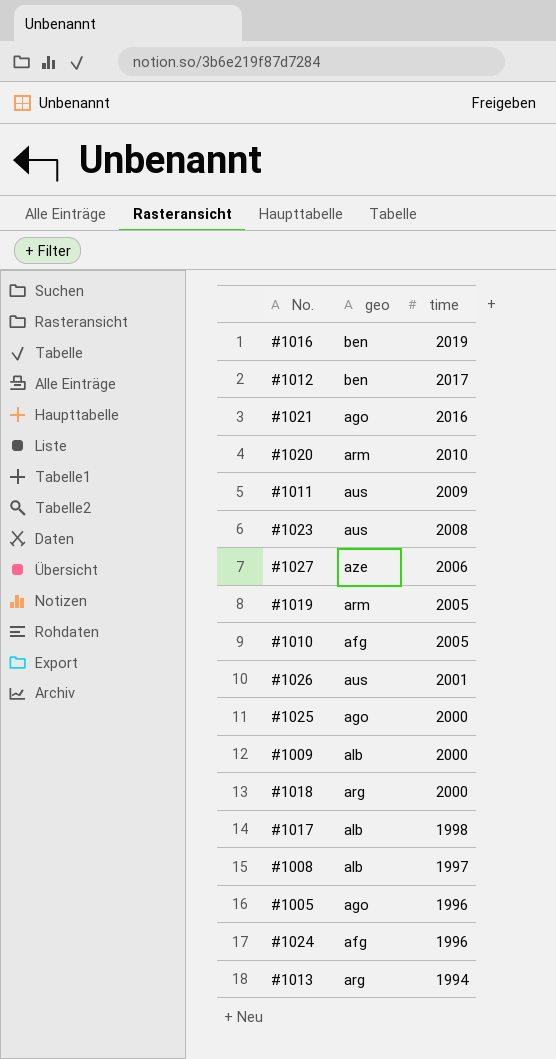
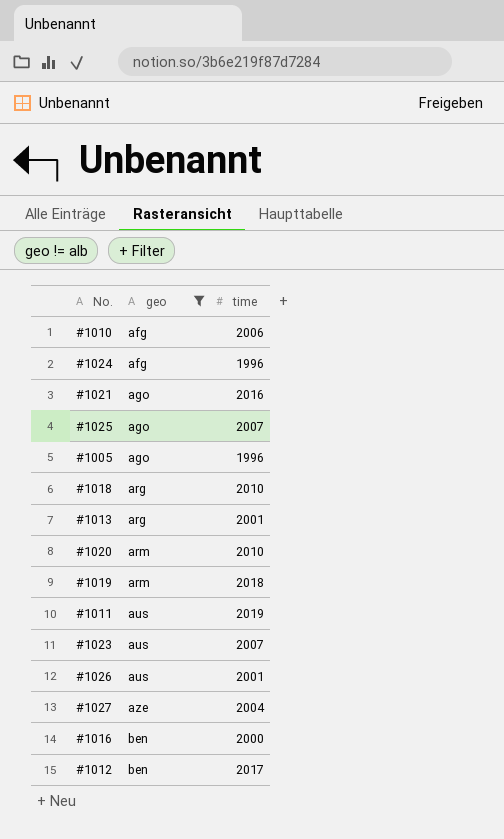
filter: none -> geo != alb
row order: time descending -> geo ascending
#1010 | time: 2005 -> 2006
#1025 | time: 2000 -> 2007
#1018 | time: 2000 -> 2010
#1013 | time: 1994 -> 2001
#1019 | time: 2005 -> 2018
#1011 | time: 2009 -> 2019
#1023 | time: 2008 -> 2007
#1027 | time: 2006 -> 2004
#1016 | time: 2019 -> 2000

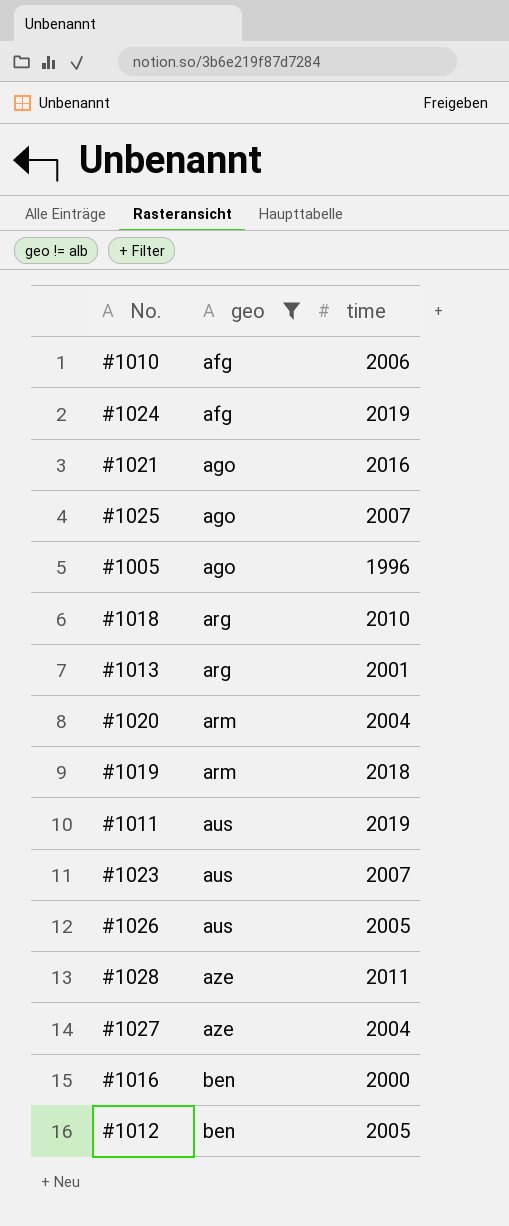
#1024 | time: 1996 -> 2019
#1020 | time: 2010 -> 2004
#1026 | time: 2001 -> 2005
row #1028: none -> aze | 2011
#1012 | time: 2017 -> 2005

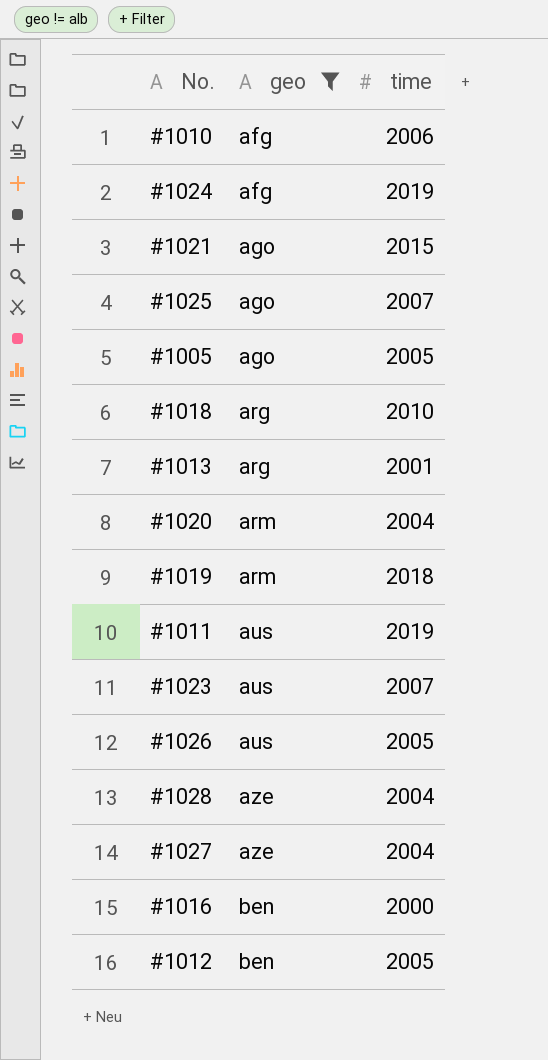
#1021 | time: 2016 -> 2015
#1005 | time: 1996 -> 2005
#1028 | time: 2011 -> 2004

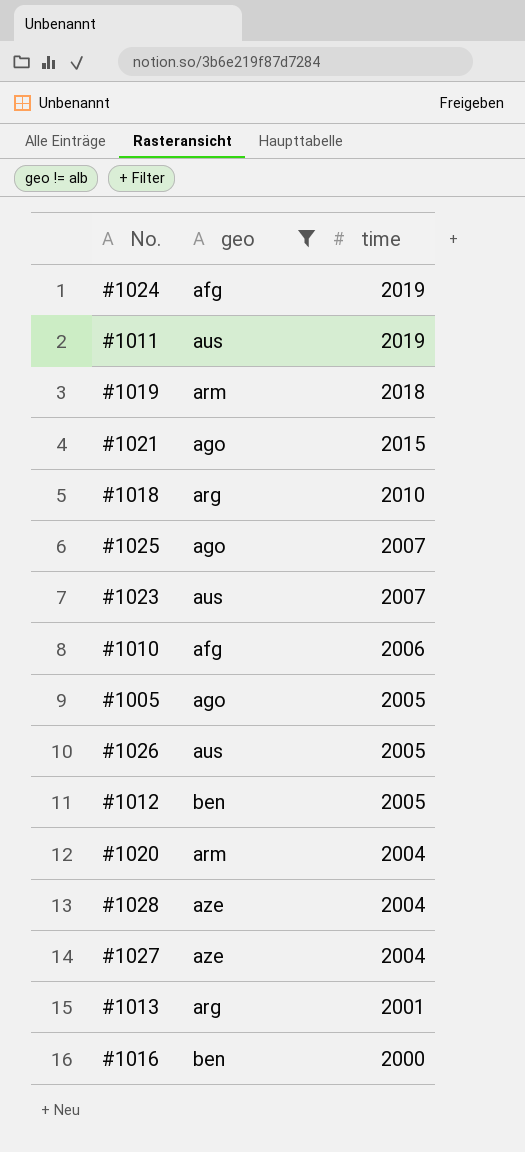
row order: geo ascending -> time descending

